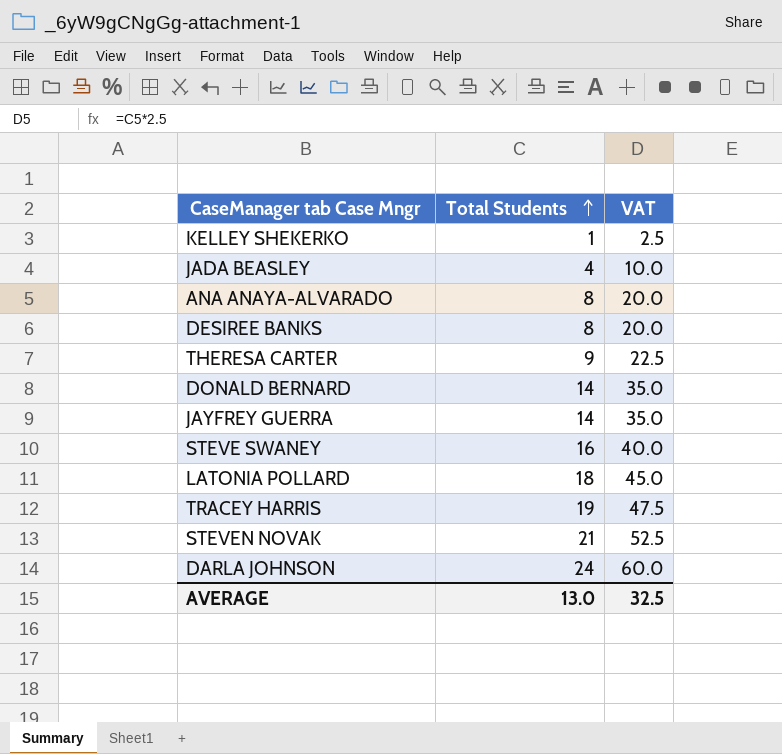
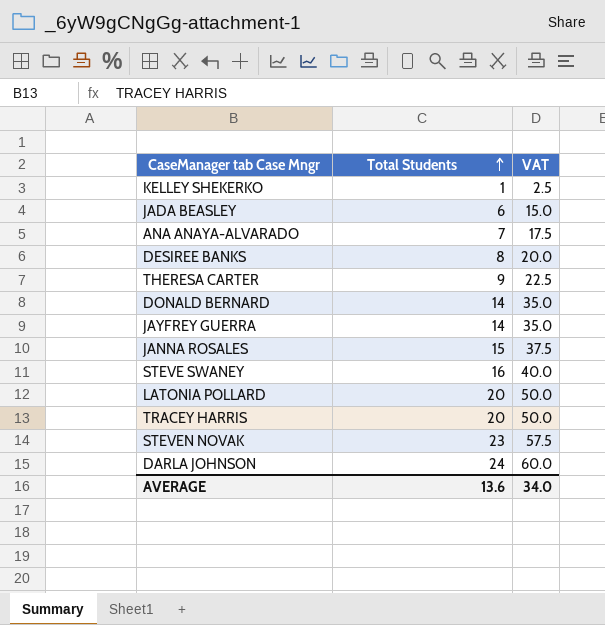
JADA BEASLEY | Total Students: 4 -> 6
JADA BEASLEY | VAT: 10.0 -> 15.0
ANA ANAYA-ALVARADO | Total Students: 8 -> 7
ANA ANAYA-ALVARADO | VAT: 20.0 -> 17.5
row JANNA ROSALES: none -> 15 | 37.5
LATONIA POLLARD | Total Students: 18 -> 20
LATONIA POLLARD | VAT: 45.0 -> 50.0
TRACEY HARRIS | Total Students: 19 -> 20
TRACEY HARRIS | VAT: 47.5 -> 50.0
STEVEN NOVAK | Total Students: 21 -> 23
STEVEN NOVAK | VAT: 52.5 -> 57.5
AVERAGE | Total Students: 13.0 -> 13.6
AVERAGE | VAT: 32.5 -> 34.0

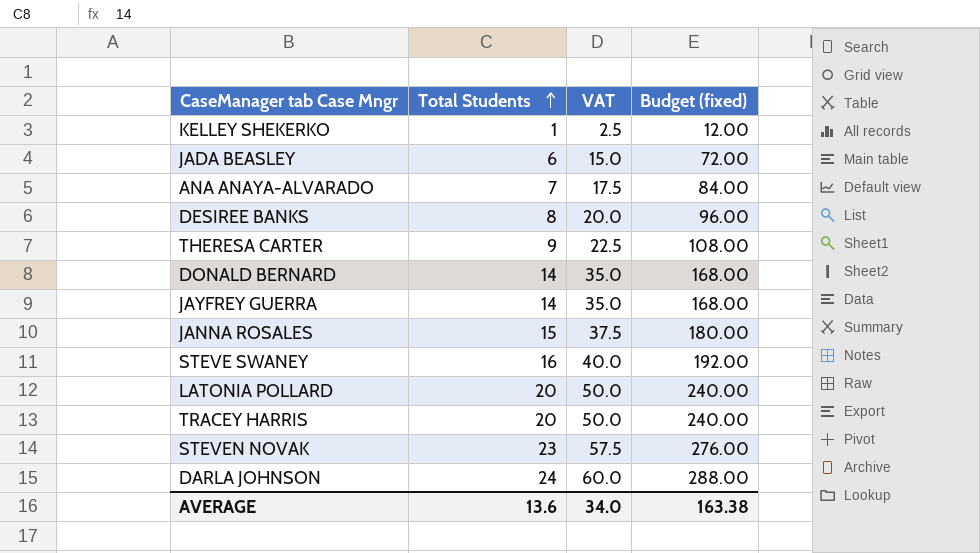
column Budget (fixed) | formula: none -> [Total Students] * 12

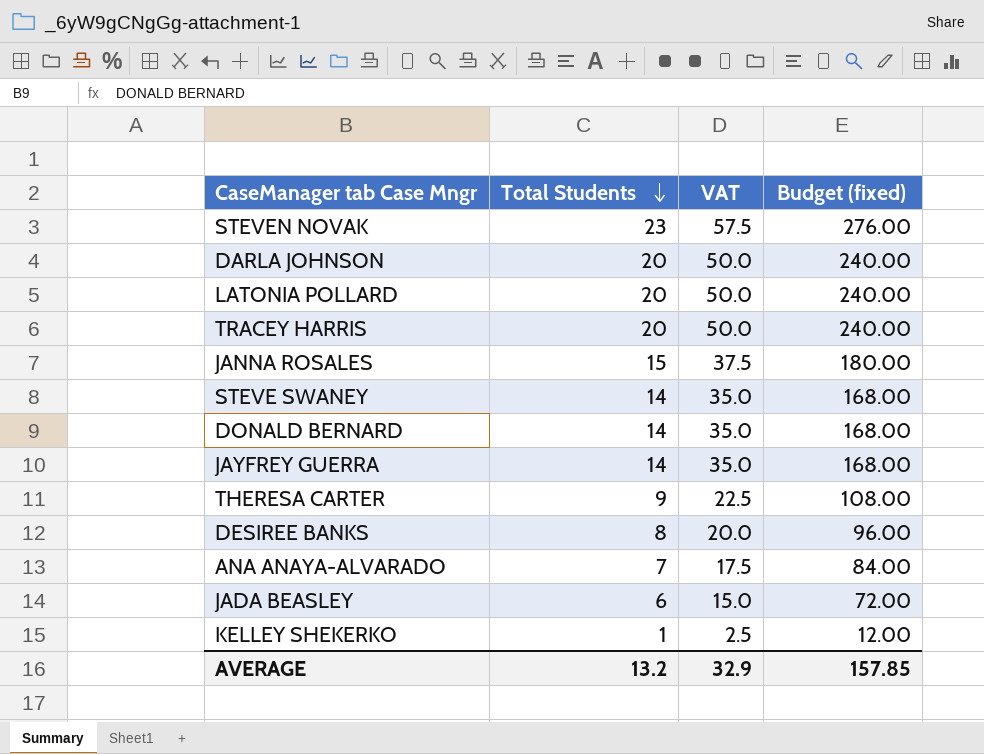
row order: Total Students ascending -> Total Students descending
DARLA JOHNSON | Total Students: 24 -> 20
DARLA JOHNSON | VAT: 60.0 -> 50.0
DARLA JOHNSON | Budget (fixed): 288.00 -> 240.00
STEVE SWANEY | Total Students: 16 -> 14
STEVE SWANEY | VAT: 40.0 -> 35.0
STEVE SWANEY | Budget (fixed): 192.00 -> 168.00
AVERAGE | Total Students: 13.6 -> 13.2
AVERAGE | VAT: 34.0 -> 32.9
AVERAGE | Budget (fixed): 163.38 -> 157.85

